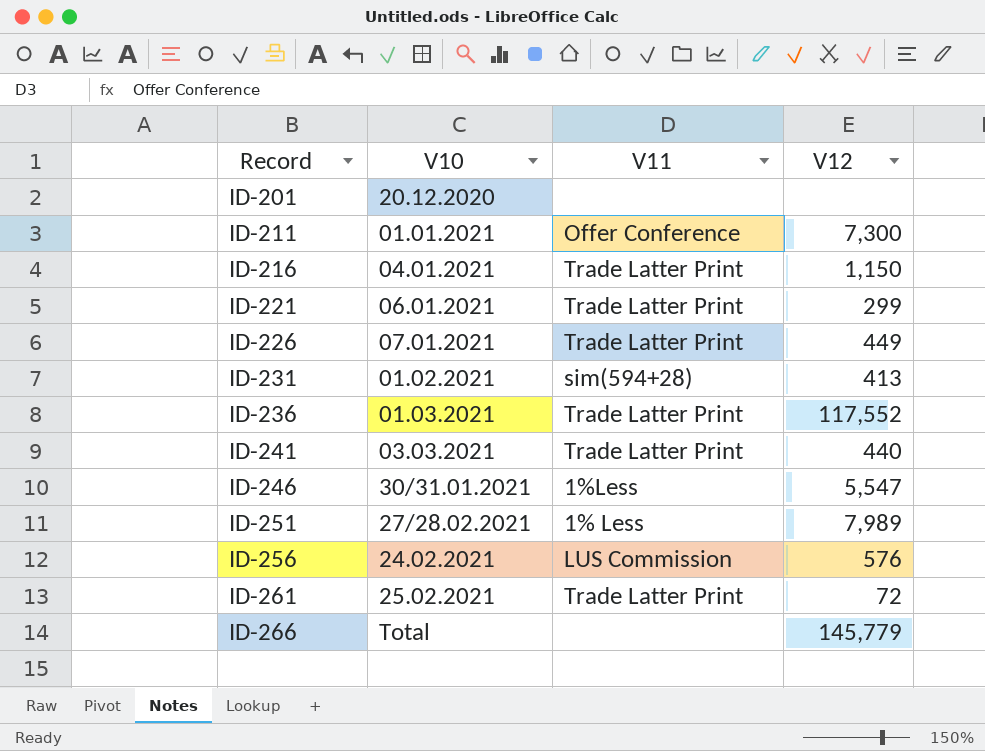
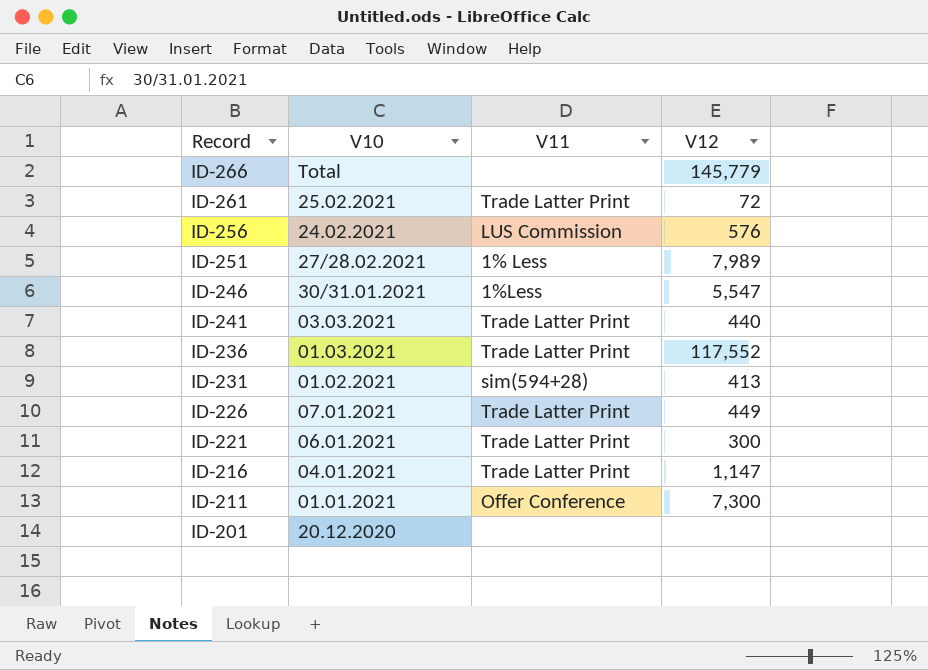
row order: Record ascending -> Record descending
ID-221 | V12: 299 -> 300
ID-216 | V12: 1,150 -> 1,147

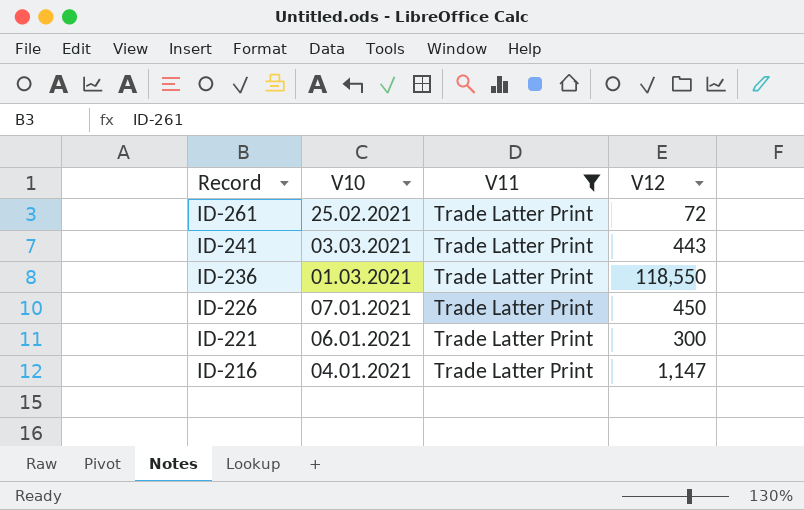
filter: none -> V11 = Trade Latter Print
ID-241 | V12: 440 -> 443
ID-236 | V12: 117,552 -> 118,550
ID-226 | V12: 449 -> 450

